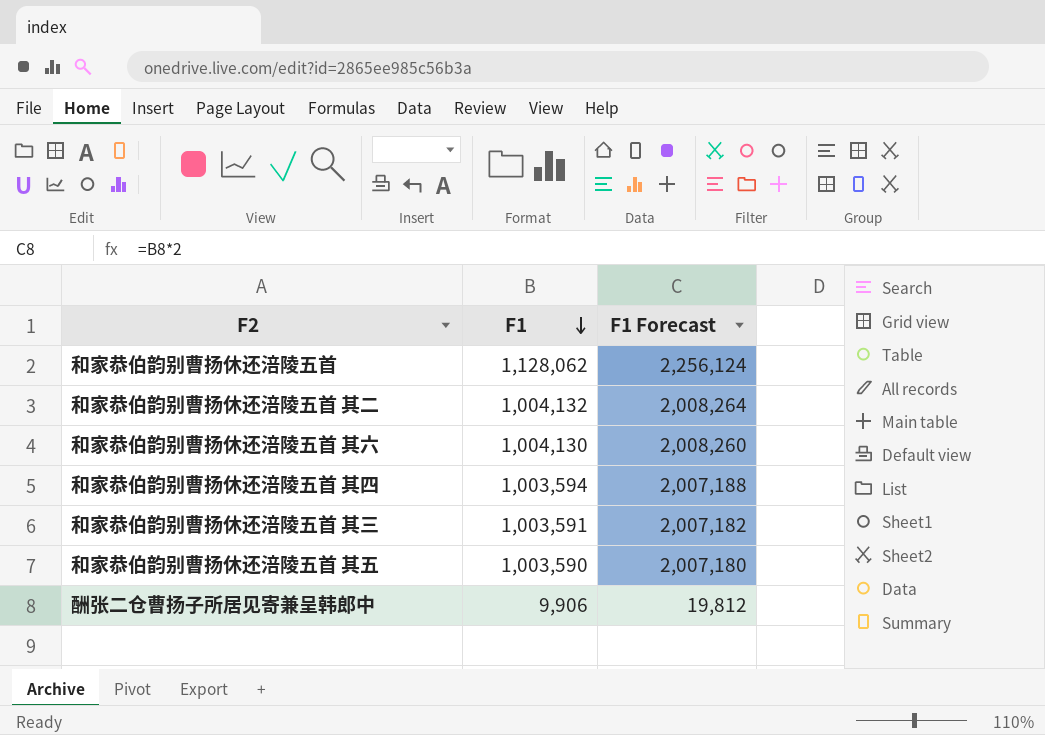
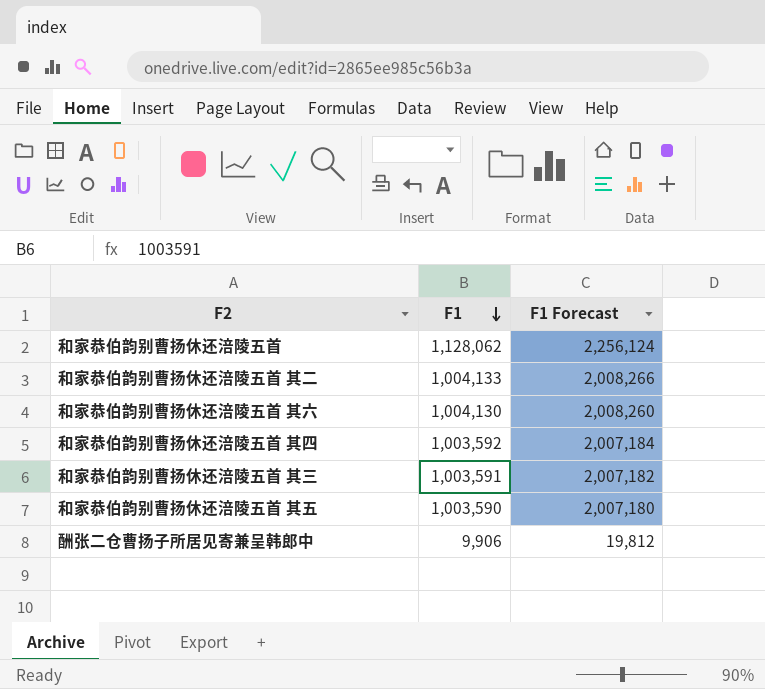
和家恭伯韵别曹扬休还涪陵五首 其二 | F1: 1,004,132 -> 1,004,133
和家恭伯韵别曹扬休还涪陵五首 其二 | F1 Forecast: 2,008,264 -> 2,008,266
和家恭伯韵别曹扬休还涪陵五首 其四 | F1: 1,003,594 -> 1,003,592
和家恭伯韵别曹扬休还涪陵五首 其四 | F1 Forecast: 2,007,188 -> 2,007,184

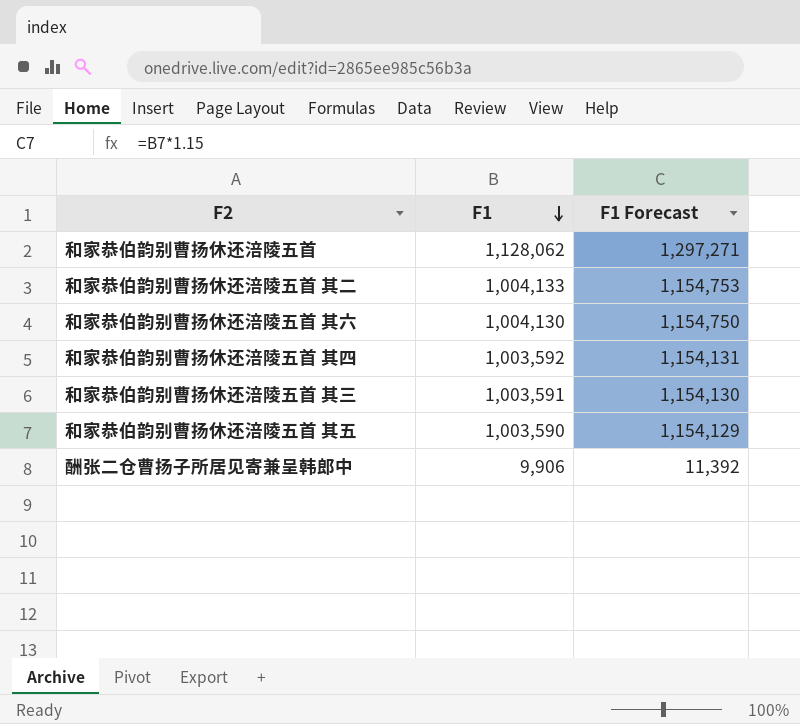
column F1 Forecast | formula: [F1] * 2 -> [F1] * 1.15

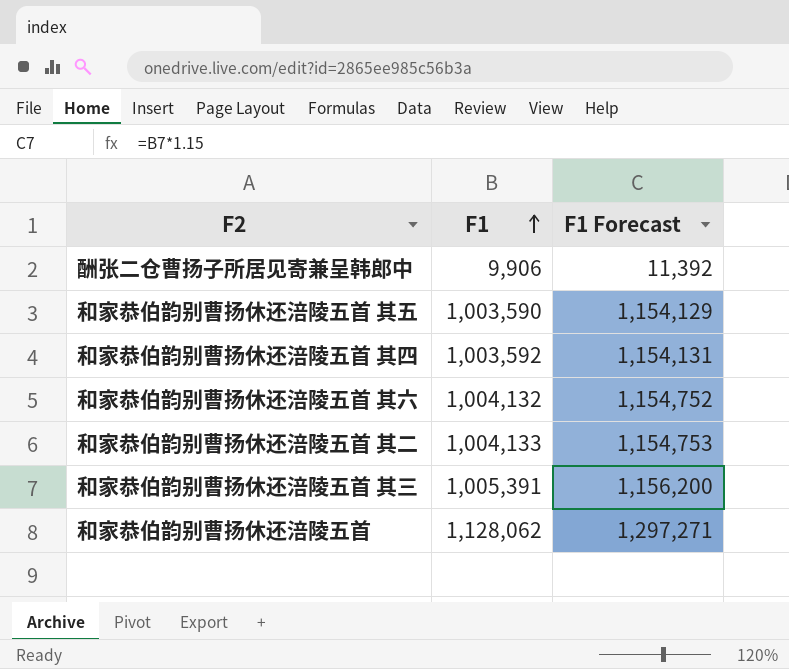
row order: F1 descending -> F1 ascending
和家恭伯韵别曹扬休还涪陵五首 其六 | F1: 1,004,130 -> 1,004,132
和家恭伯韵别曹扬休还涪陵五首 其六 | F1 Forecast: 1,154,750 -> 1,154,752
和家恭伯韵别曹扬休还涪陵五首 其三 | F1: 1,003,591 -> 1,005,391
和家恭伯韵别曹扬休还涪陵五首 其三 | F1 Forecast: 1,154,130 -> 1,156,200

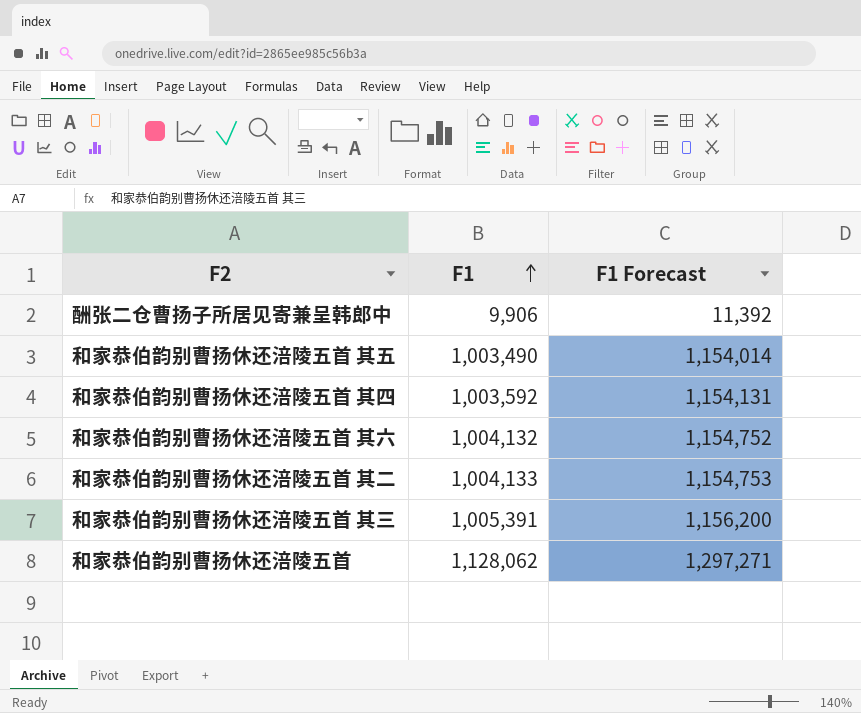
和家恭伯韵别曹扬休还涪陵五首 其五 | F1: 1,003,590 -> 1,003,490
和家恭伯韵别曹扬休还涪陵五首 其五 | F1 Forecast: 1,154,129 -> 1,154,014

